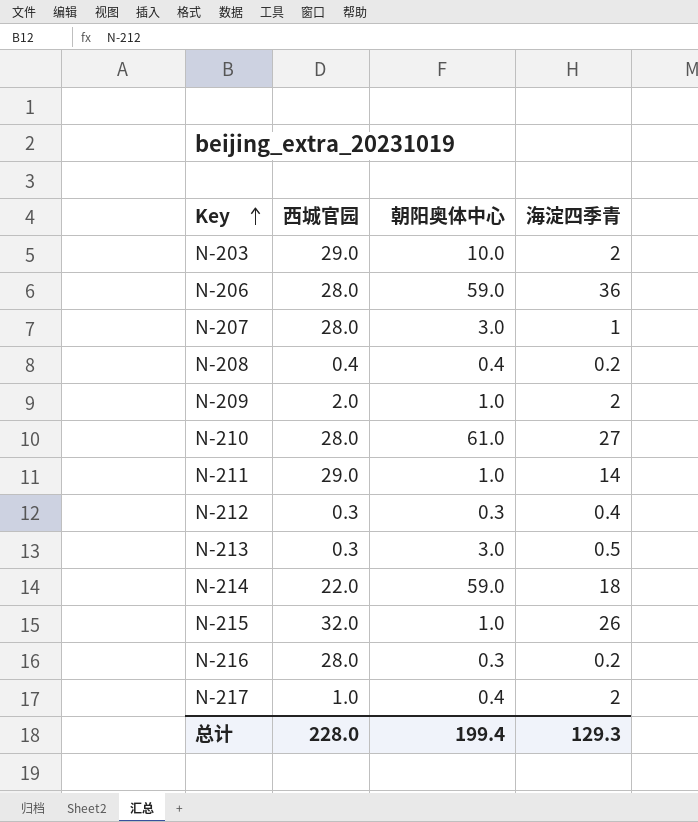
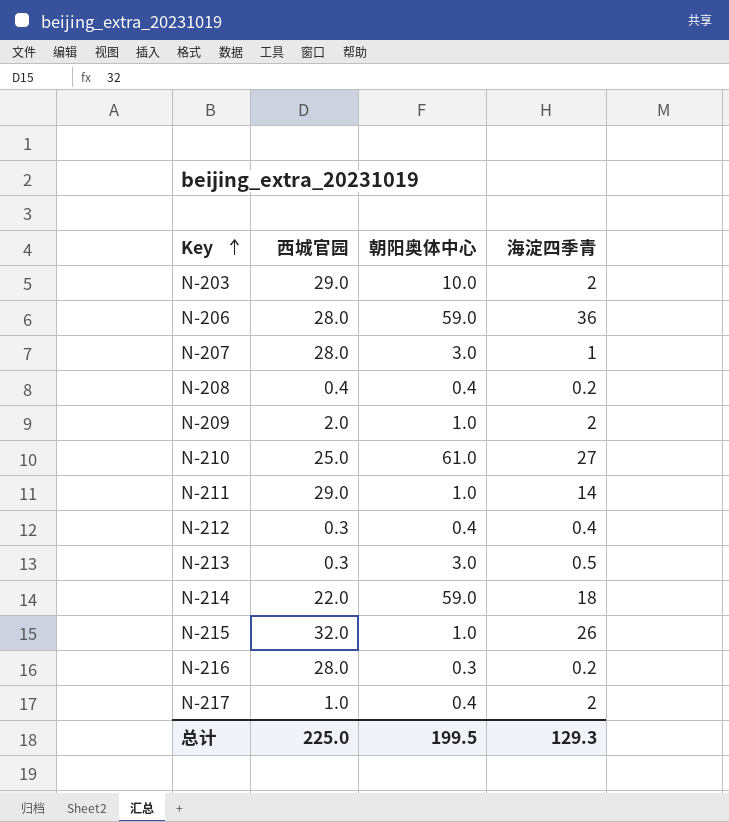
N-210 | 西城官园: 28.0 -> 25.0
N-212 | 朝阳奥体中心: 0.3 -> 0.4
总计 | 西城官园: 228.0 -> 225.0
总计 | 朝阳奥体中心: 199.4 -> 199.5

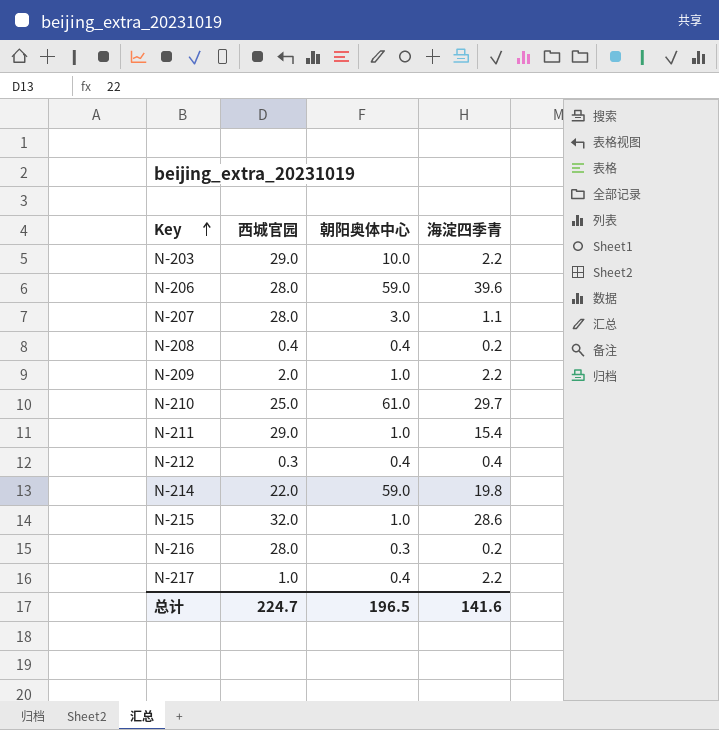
row N-213: 0.3 | 3.0 | 0.5 -> none
N-203 | 海淀四季青: 2 -> 2.2
N-206 | 海淀四季青: 36 -> 39.6
N-207 | 海淀四季青: 1 -> 1.1
N-209 | 海淀四季青: 2 -> 2.2
N-210 | 海淀四季青: 27 -> 29.7
N-211 | 海淀四季青: 14 -> 15.4
N-214 | 海淀四季青: 18 -> 19.8
N-215 | 海淀四季青: 26 -> 28.6
N-217 | 海淀四季青: 2 -> 2.2
总计 | 西城官园: 225.0 -> 224.7
总计 | 朝阳奥体中心: 199.5 -> 196.5
总计 | 海淀四季青: 129.3 -> 141.6

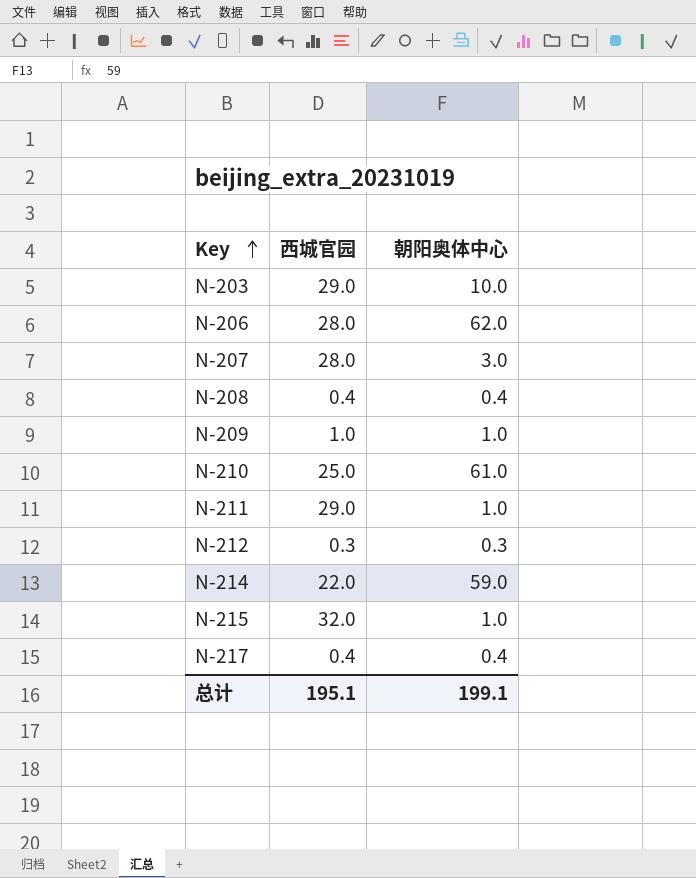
column 海淀四季青 | position: 4 -> none
row N-216: 28.0 | 0.3 | 0.2 -> none
N-206 | 朝阳奥体中心: 59.0 -> 62.0
N-209 | 西城官园: 2.0 -> 1.0
N-212 | 朝阳奥体中心: 0.4 -> 0.3
N-217 | 西城官园: 1.0 -> 0.4
总计 | 西城官园: 224.7 -> 195.1
总计 | 朝阳奥体中心: 196.5 -> 199.1

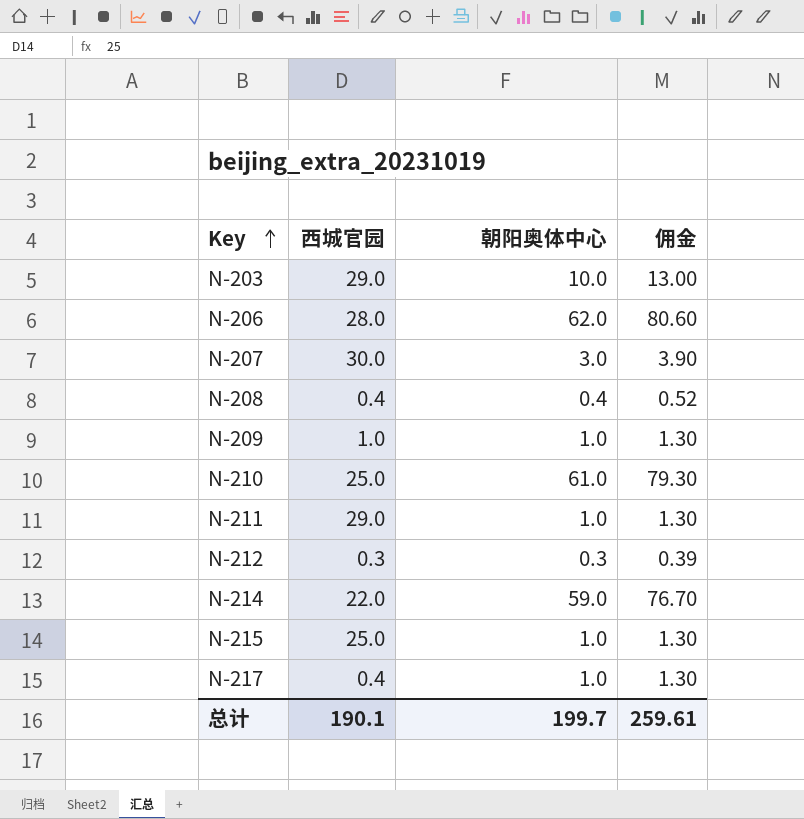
column 佣金 | formula: none -> [朝阳奥体中心] * 1.3
N-207 | 西城官园: 28.0 -> 30.0
N-215 | 西城官园: 32.0 -> 25.0
N-217 | 朝阳奥体中心: 0.4 -> 1.0
总计 | 西城官园: 195.1 -> 190.1
总计 | 朝阳奥体中心: 199.1 -> 199.7

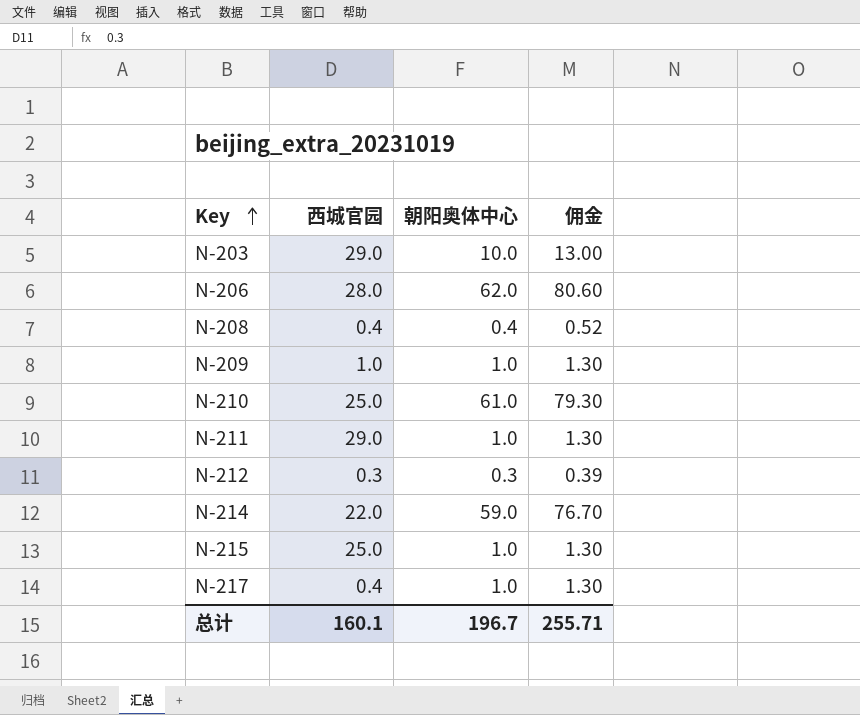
row N-207: 30.0 | 3.0 | 3.90 -> none
总计 | 西城官园: 190.1 -> 160.1
总计 | 朝阳奥体中心: 199.7 -> 196.7
总计 | 佣金: 259.61 -> 255.71

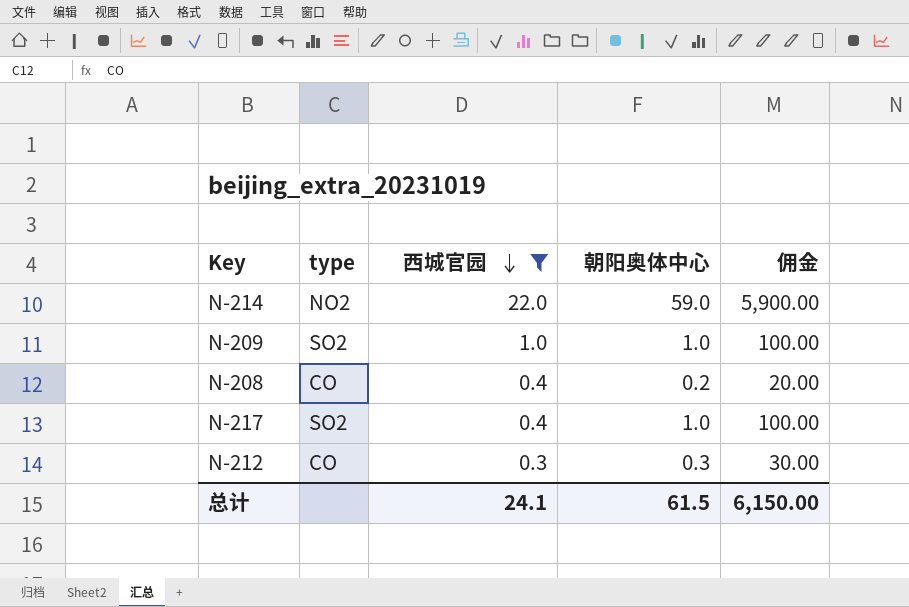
filter: none -> 西城官园 <= 22.0
row order: Key ascending -> 西城官园 descending
column type | position: none -> 2
column 佣金 | formula: [朝阳奥体中心] * 1.3 -> [朝阳奥体中心] * 100
N-208 | 朝阳奥体中心: 0.4 -> 0.2
总计 | 西城官园: 160.1 -> 24.1
总计 | 朝阳奥体中心: 196.7 -> 61.5
总计 | 佣金: 255.71 -> 6,150.00

